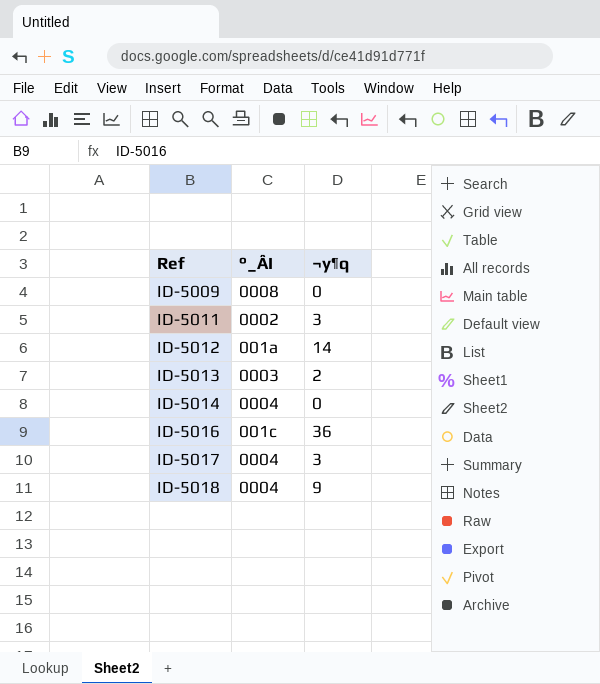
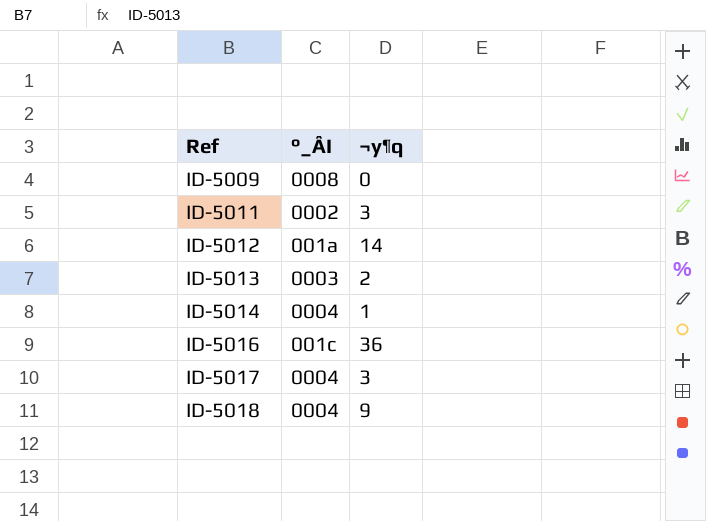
ID-5014 | ¬y¶q: 0 -> 1

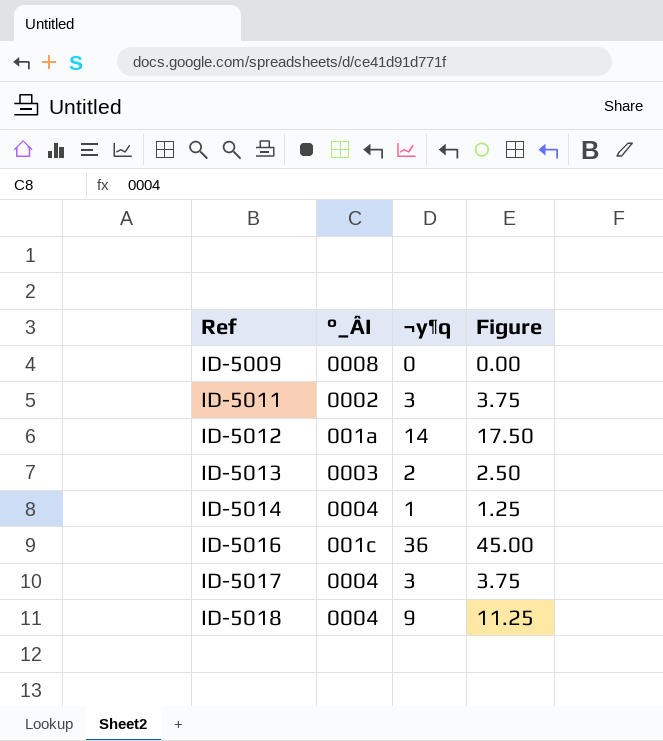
column Figure | formula: none -> [¬y¶q] * 1.25

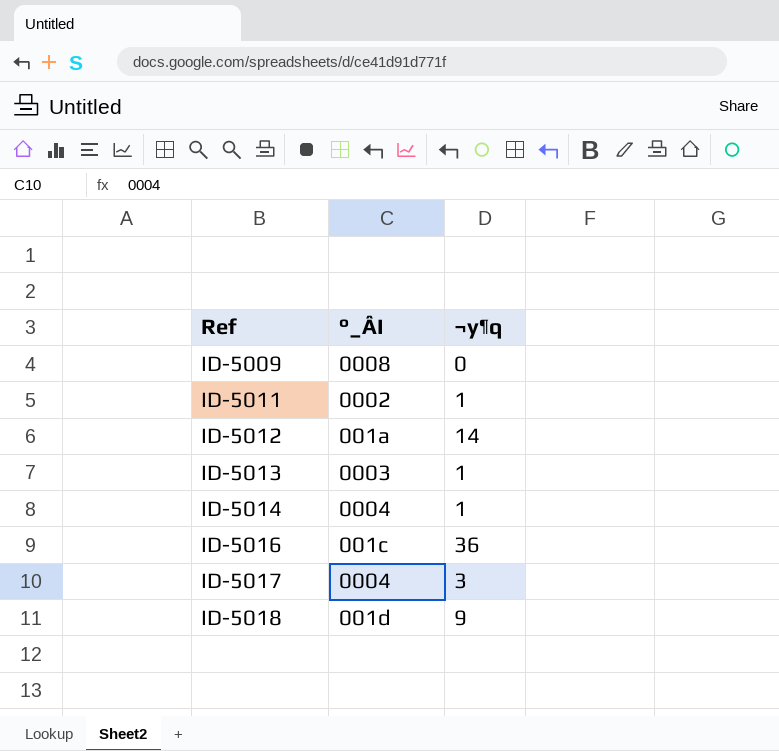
column Figure | formula: [¬y¶q] * 1.25 -> none
ID-5011 | ¬y¶q: 3 -> 1
ID-5013 | ¬y¶q: 2 -> 1
ID-5018 | °_ÂI: 0004 -> 001d

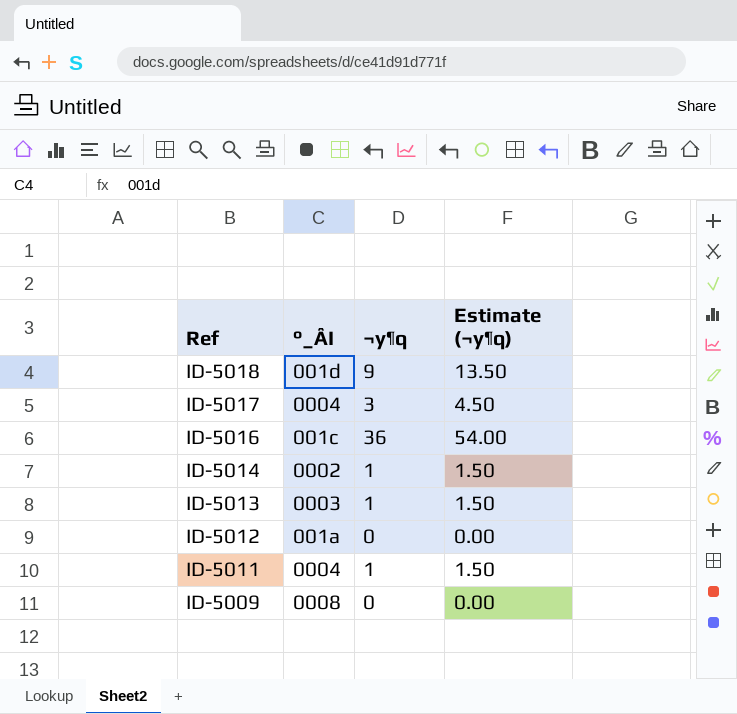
row order: Ref ascending -> Ref descending
column Estimate (¬y¶q) | formula: none -> [¬y¶q] * 1.5
ID-5014 | °_ÂI: 0004 -> 0002
ID-5012 | ¬y¶q: 14 -> 0
ID-5011 | °_ÂI: 0002 -> 0004

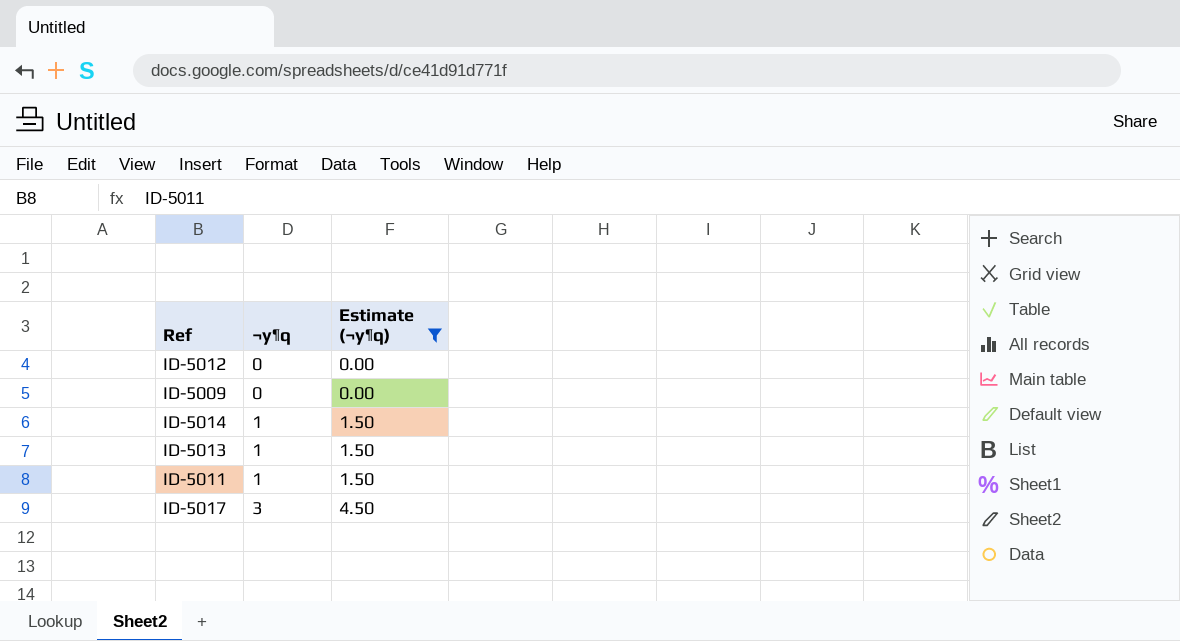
filter: none -> Estimate (¬y¶q) <= 4.50
row order: Ref descending -> ¬y¶q ascending
column °_ÂI | position: 2 -> none

